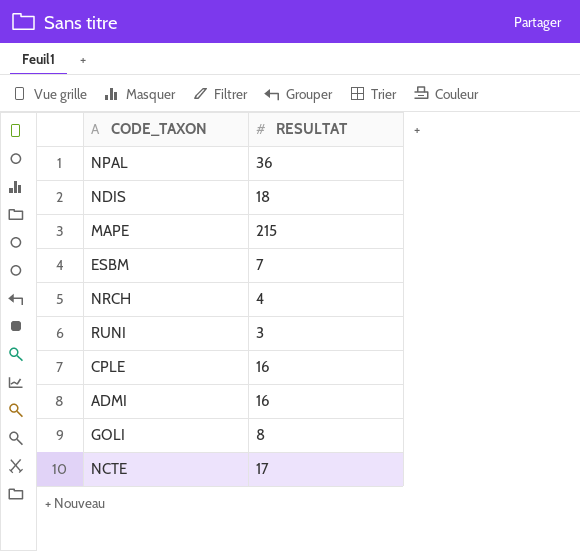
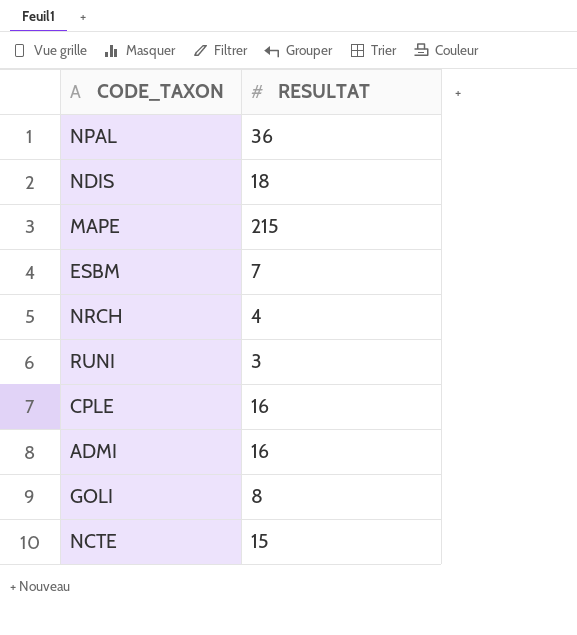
NCTE | RESULTAT: 17 -> 15

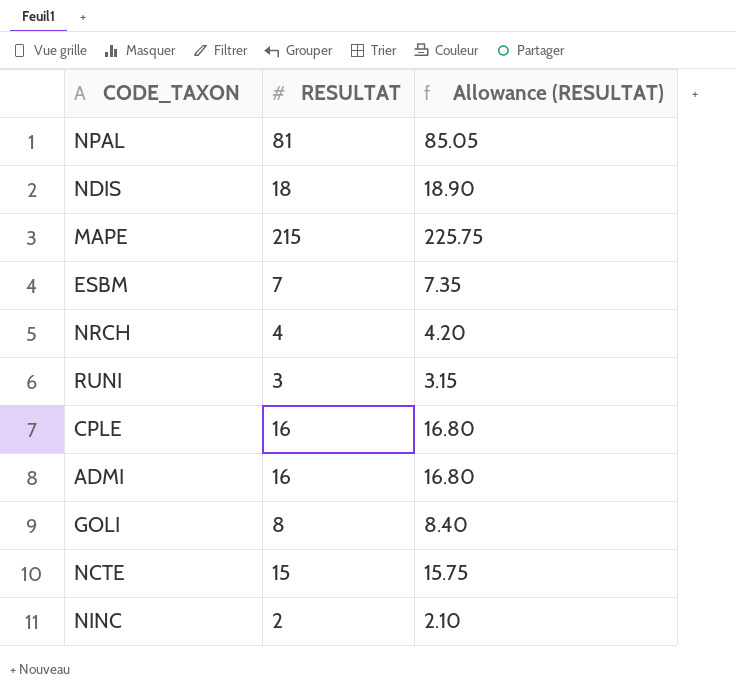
column Allowance (RESULTAT) | formula: none -> [RESULTAT] * 1.05
NPAL | RESULTAT: 36 -> 81
row NINC: none -> 2 | 2.10

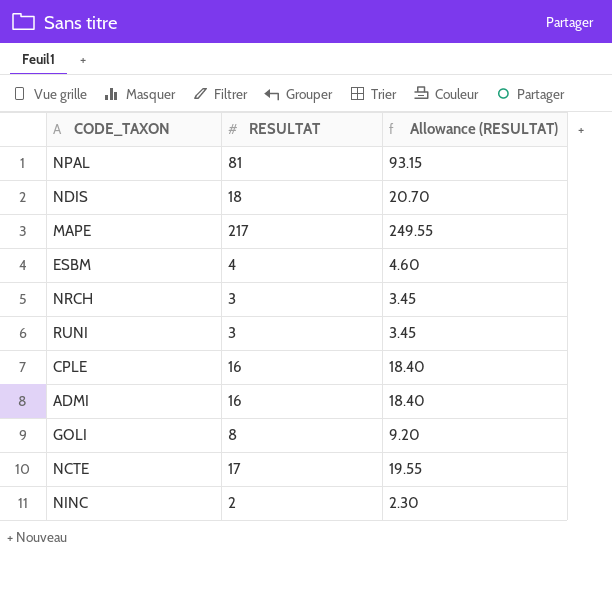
column Allowance (RESULTAT) | formula: [RESULTAT] * 1.05 -> [RESULTAT] * 1.15
MAPE | RESULTAT: 215 -> 217
ESBM | RESULTAT: 7 -> 4
NRCH | RESULTAT: 4 -> 3
NCTE | RESULTAT: 15 -> 17

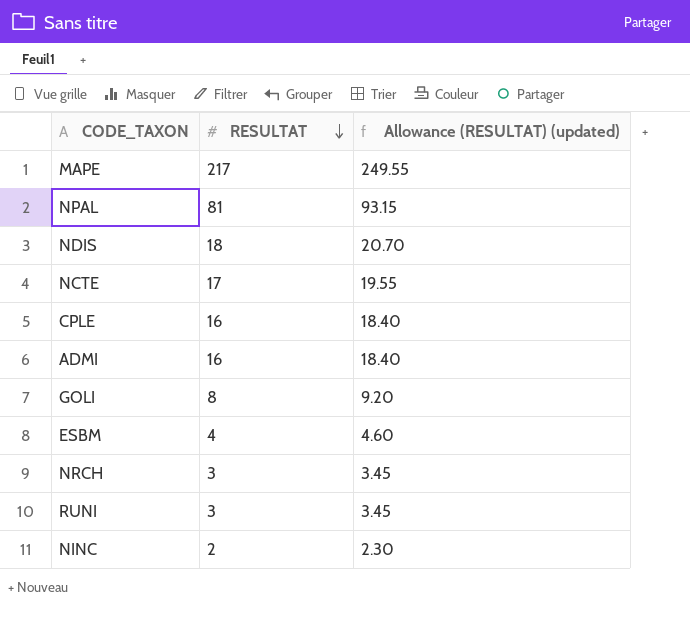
row order: none -> RESULTAT descending
column name: Allowance (RESULTAT) -> Allowance (RESULTAT) (updated)

